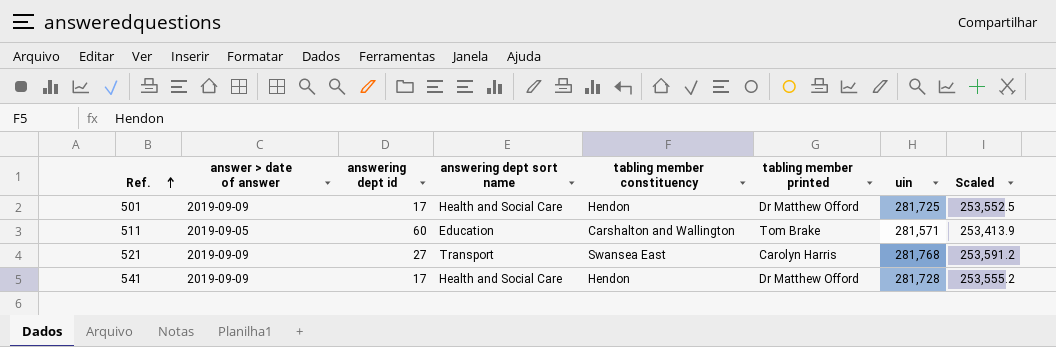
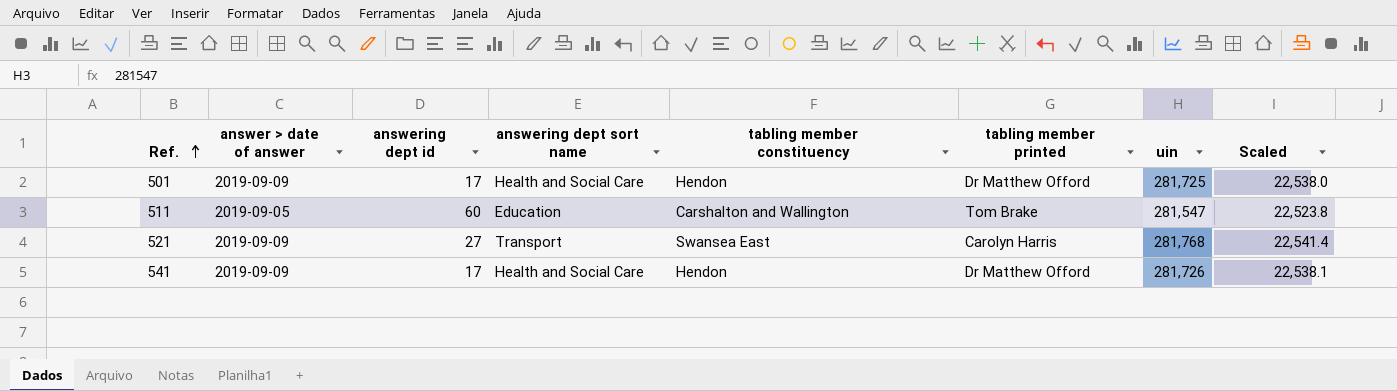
column Scaled | formula: [uin] * 0.9 -> [uin] * 0.08
511 | uin: 281,571 -> 281,547
541 | uin: 281,728 -> 281,726

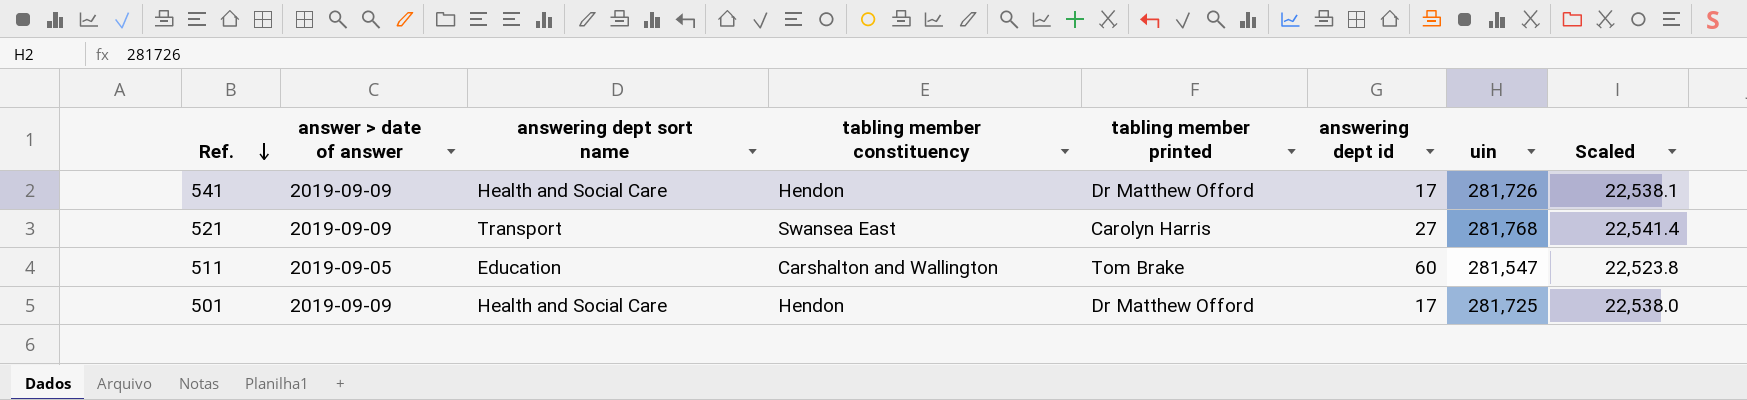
row order: Ref. ascending -> Ref. descending
column answering dept id | position: 3 -> 6

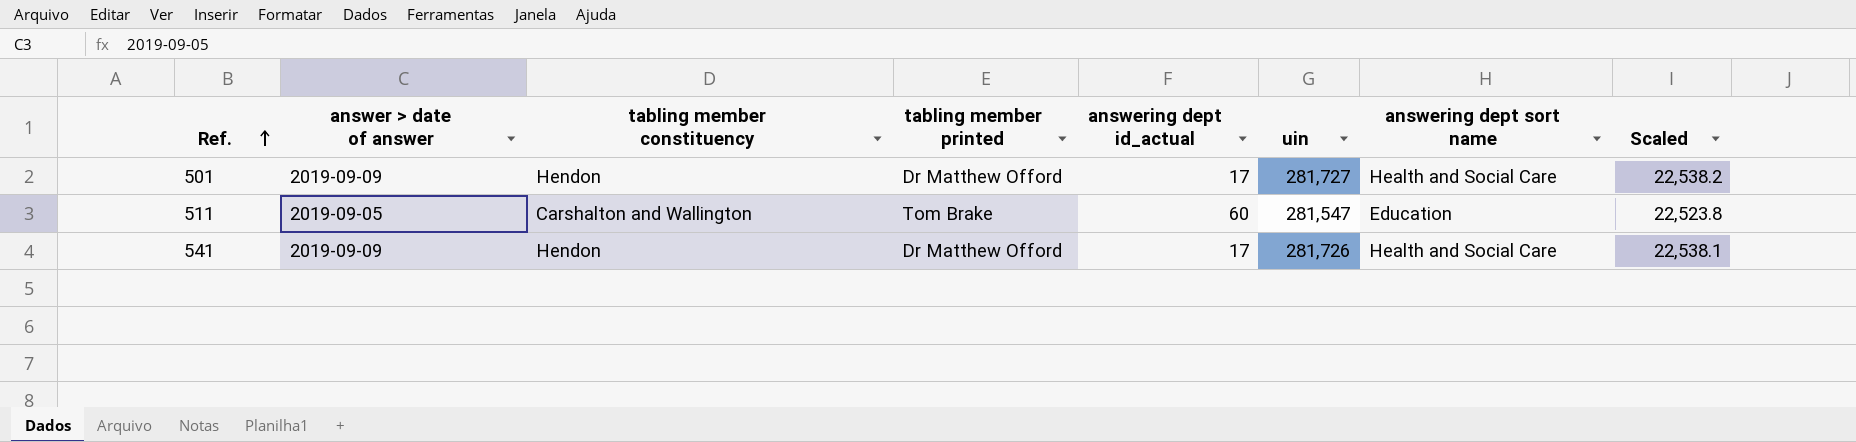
row order: Ref. descending -> Ref. ascending
column name: answering dept id -> answering dept id_actual
column answering dept sort name | position: 3 -> 7
row 521: 2019-09-09 | Transport | Swansea East | Carolyn Harris | 27 | 281,768 | 22,541.4 -> none
501 | uin: 281,725 -> 281,727
501 | Scaled: 22,538.0 -> 22,538.2

